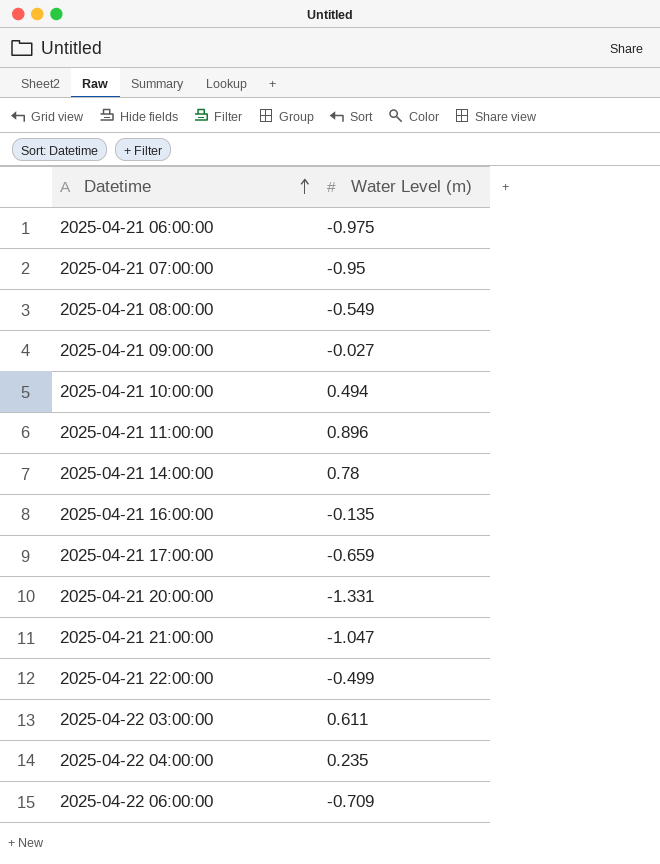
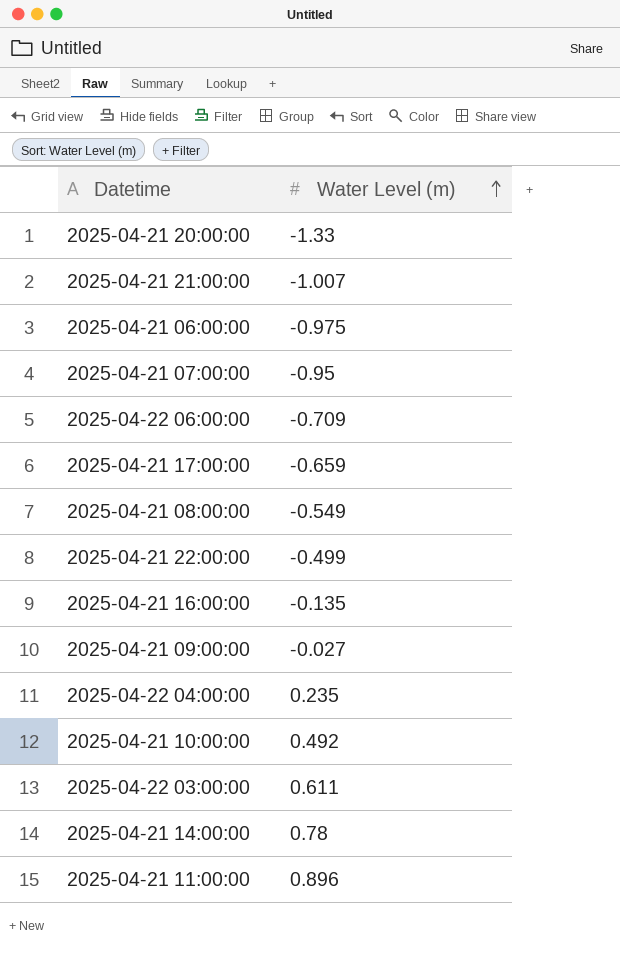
row order: Datetime ascending -> Water Level (m) ascending
2025-04-21 20:00:00 | Water Level (m): -1.331 -> -1.33
2025-04-21 21:00:00 | Water Level (m): -1.047 -> -1.007
2025-04-21 10:00:00 | Water Level (m): 0.494 -> 0.492

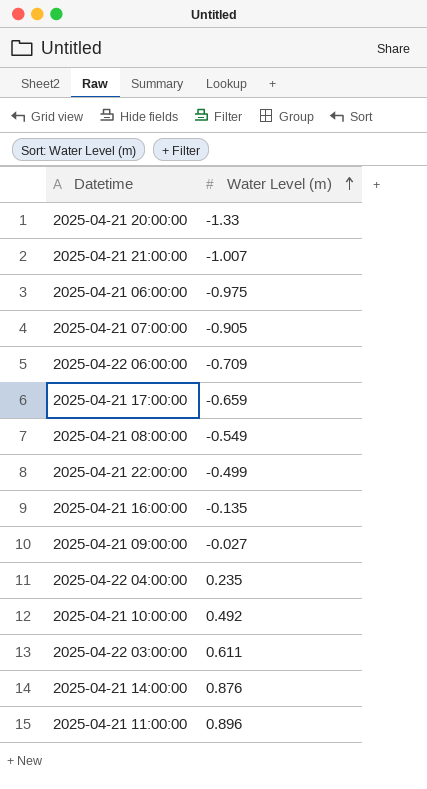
2025-04-21 07:00:00 | Water Level (m): -0.95 -> -0.905
2025-04-21 14:00:00 | Water Level (m): 0.78 -> 0.876

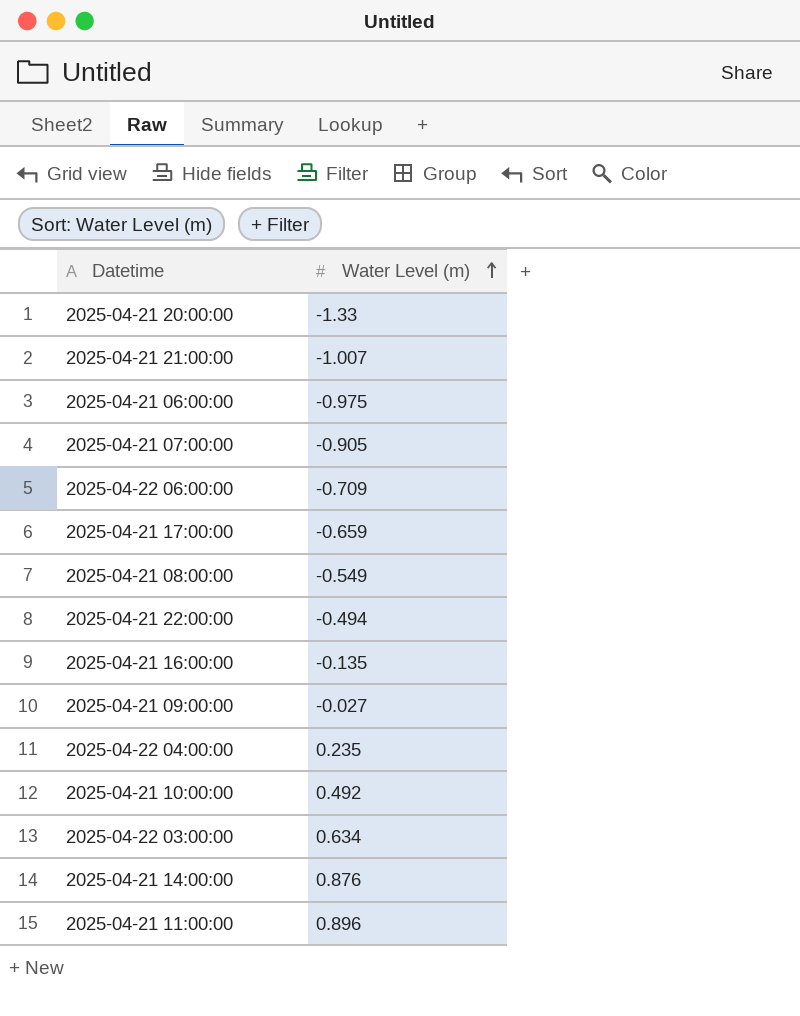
2025-04-21 22:00:00 | Water Level (m): -0.499 -> -0.494
2025-04-22 03:00:00 | Water Level (m): 0.611 -> 0.634

